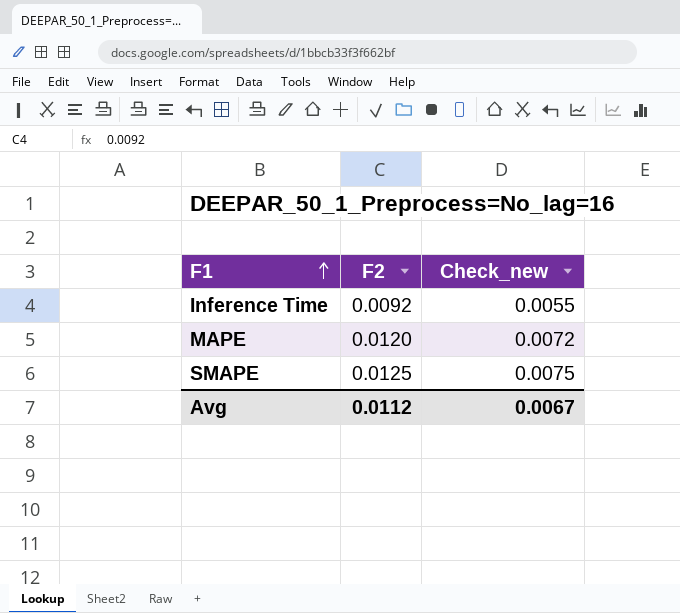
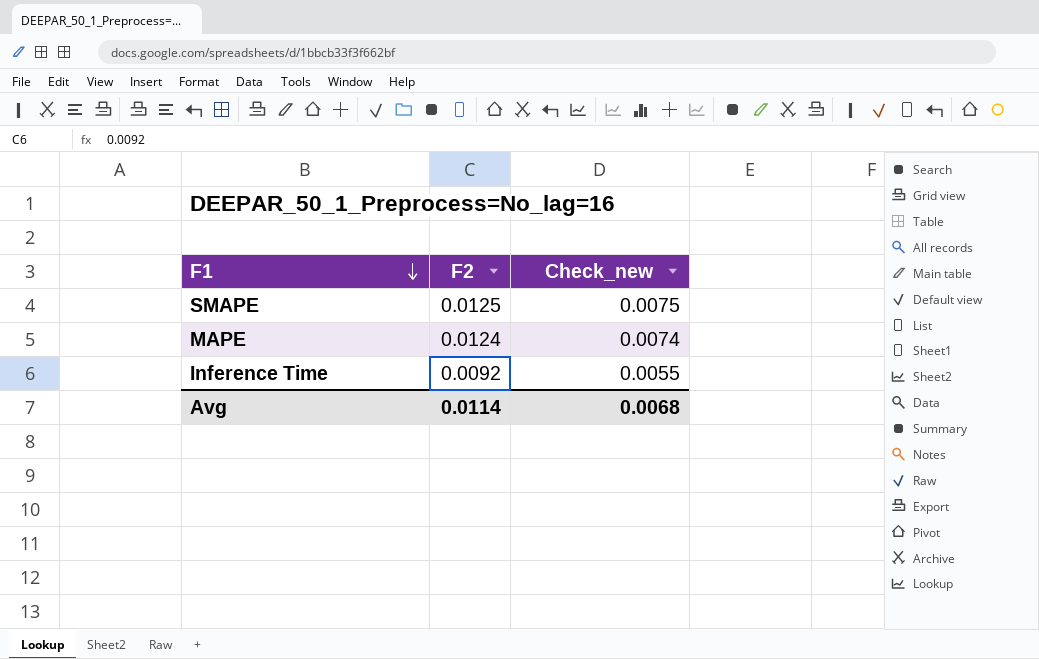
row order: F1 ascending -> F1 descending
MAPE | F2: 0.0120 -> 0.0124
MAPE | Check_new: 0.0072 -> 0.0074
Avg | F2: 0.0112 -> 0.0114
Avg | Check_new: 0.0067 -> 0.0068

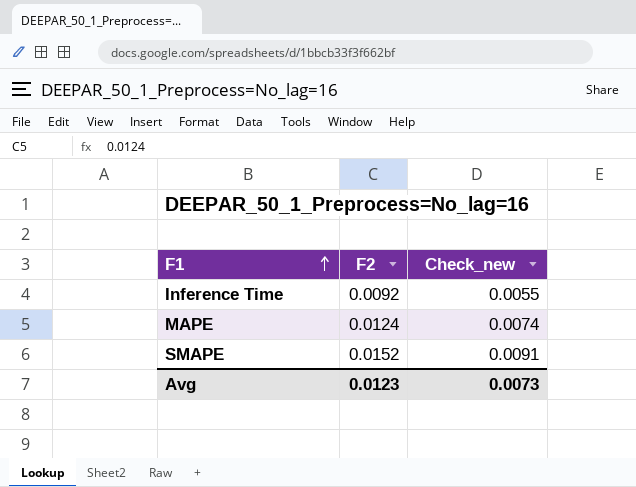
row order: F1 descending -> F1 ascending
SMAPE | F2: 0.0125 -> 0.0152
SMAPE | Check_new: 0.0075 -> 0.0091
Avg | F2: 0.0114 -> 0.0123
Avg | Check_new: 0.0068 -> 0.0073

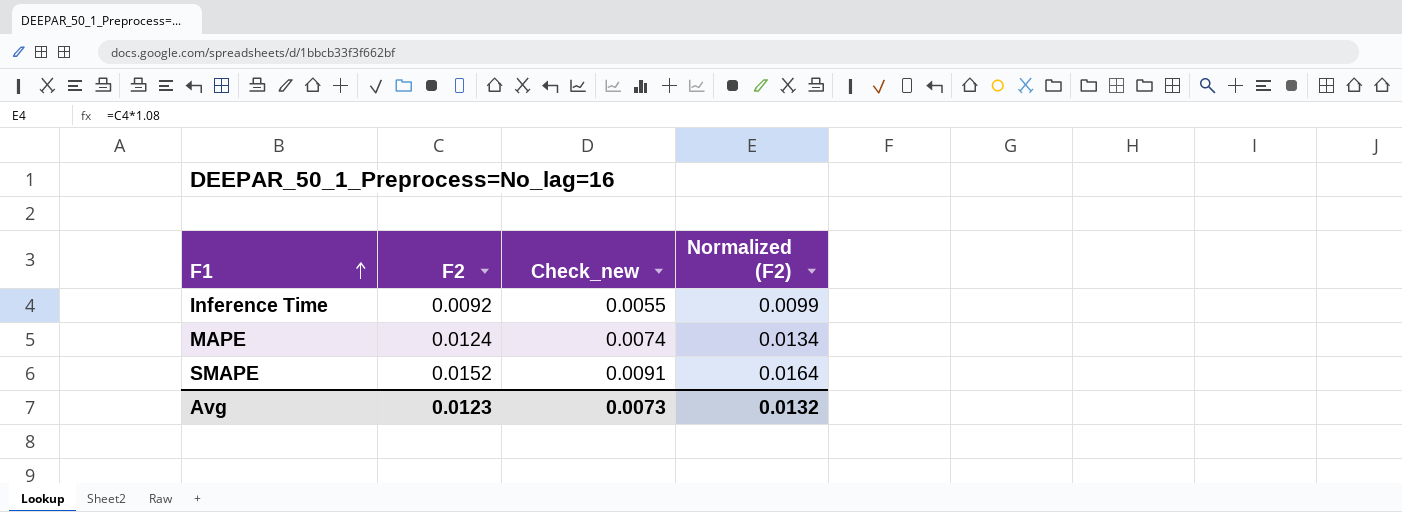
column Normalized (F2) | formula: none -> [F2] * 1.08

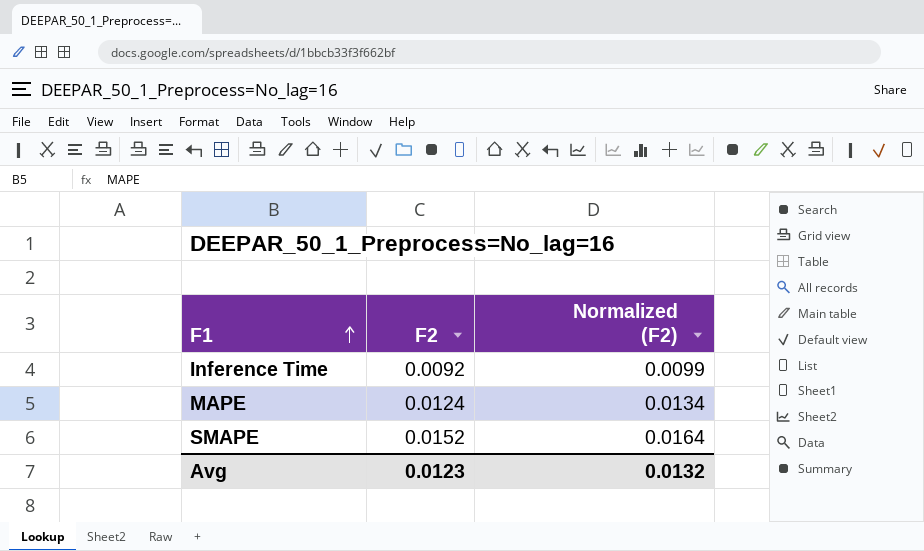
column Check_new | formula: [F2] * 0.6 -> none

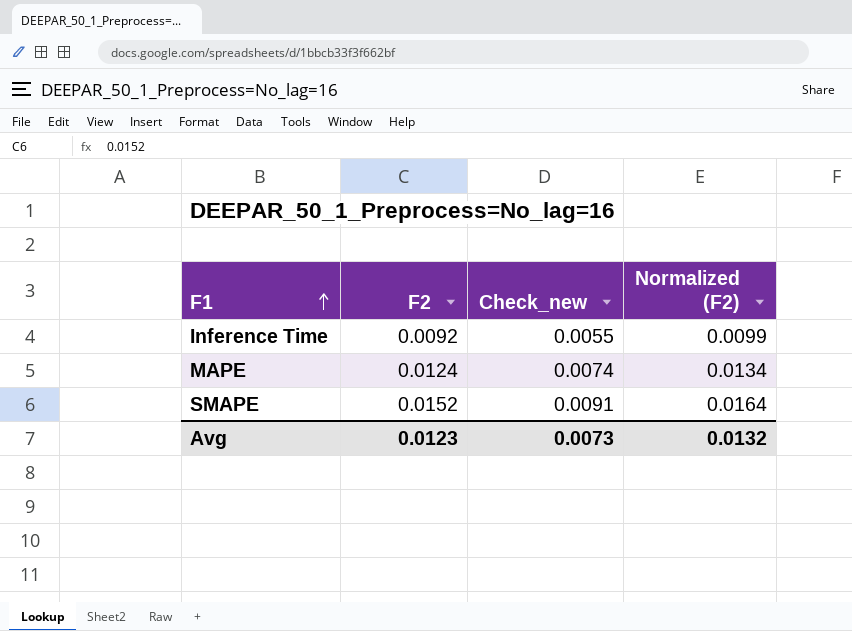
column Check_new | formula: none -> [F2] * 0.6

